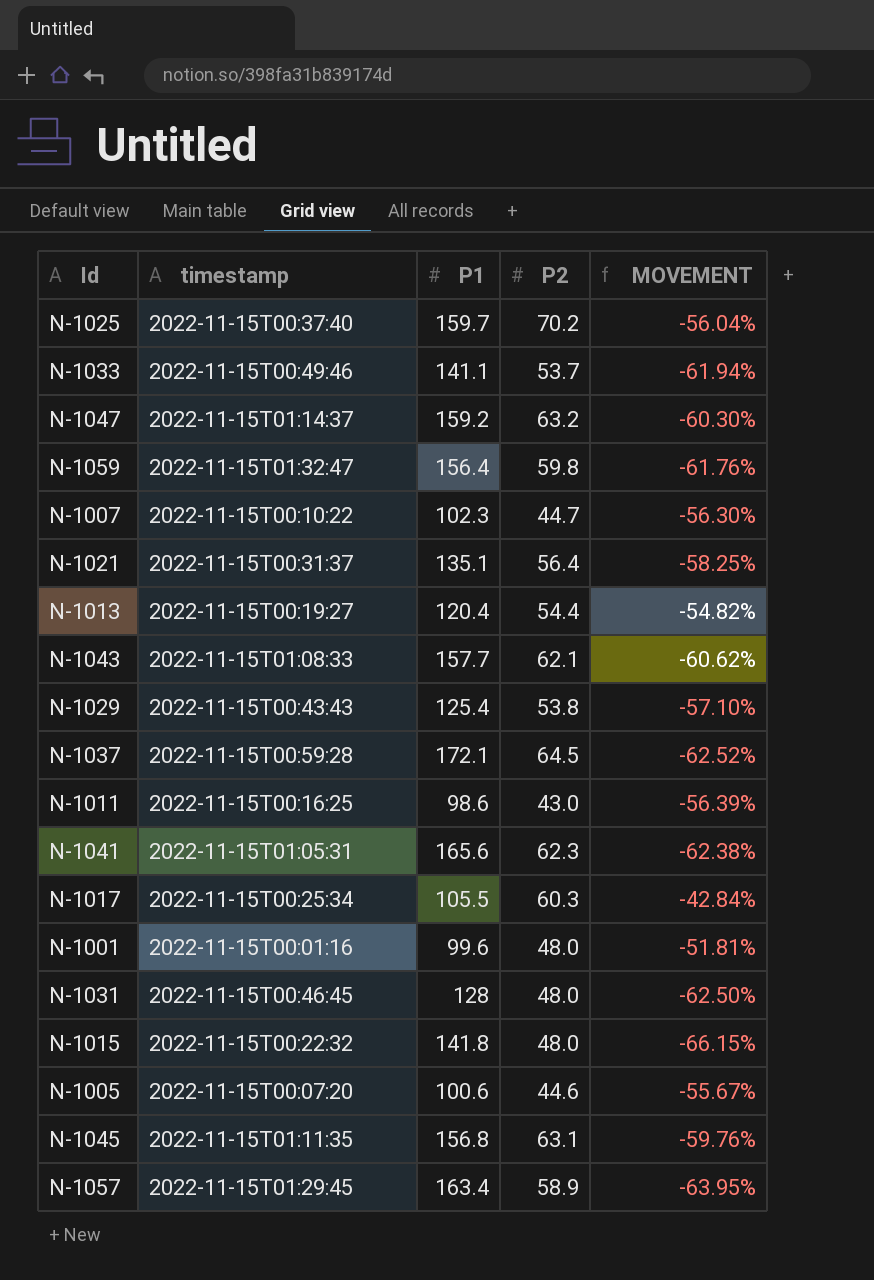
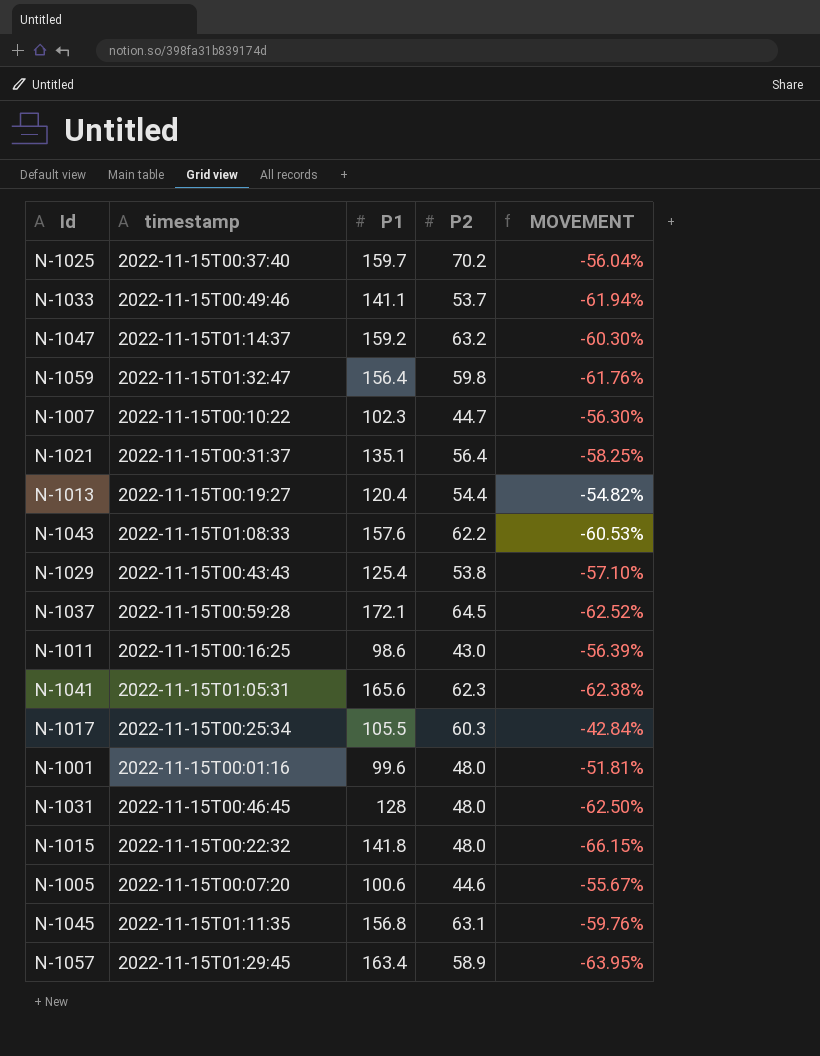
N-1043 | P1: 157.7 -> 157.6
N-1043 | P2: 62.1 -> 62.2
N-1043 | MOVEMENT: -60.62% -> -60.53%

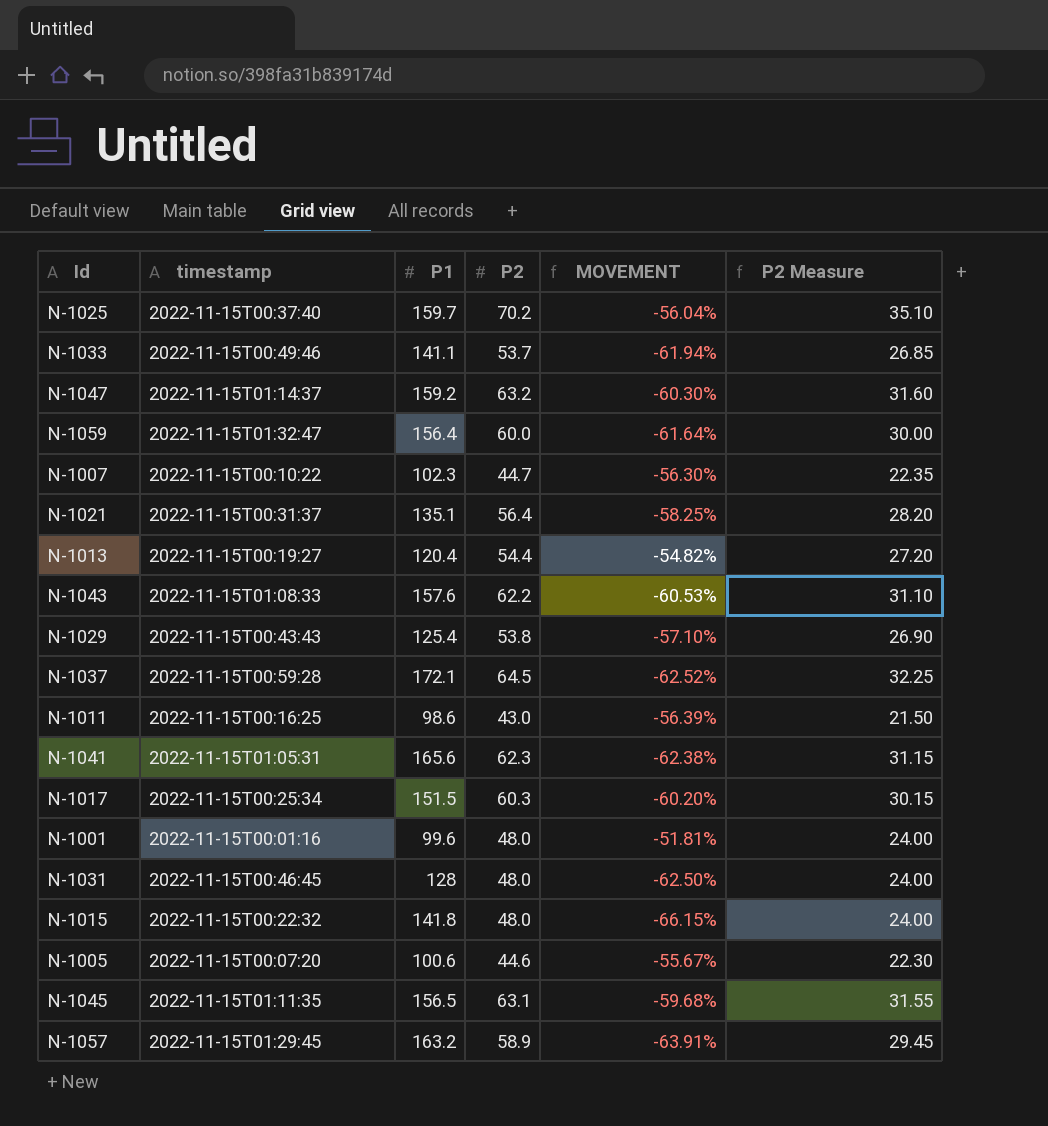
column P2 Measure | formula: none -> [P2] * 0.5
N-1059 | P2: 59.8 -> 60.0
N-1059 | MOVEMENT: -61.76% -> -61.64%
N-1017 | P1: 105.5 -> 151.5
N-1017 | MOVEMENT: -42.84% -> -60.20%
N-1045 | P1: 156.8 -> 156.5
N-1045 | MOVEMENT: -59.76% -> -59.68%
N-1057 | P1: 163.4 -> 163.2
N-1057 | MOVEMENT: -63.95% -> -63.91%

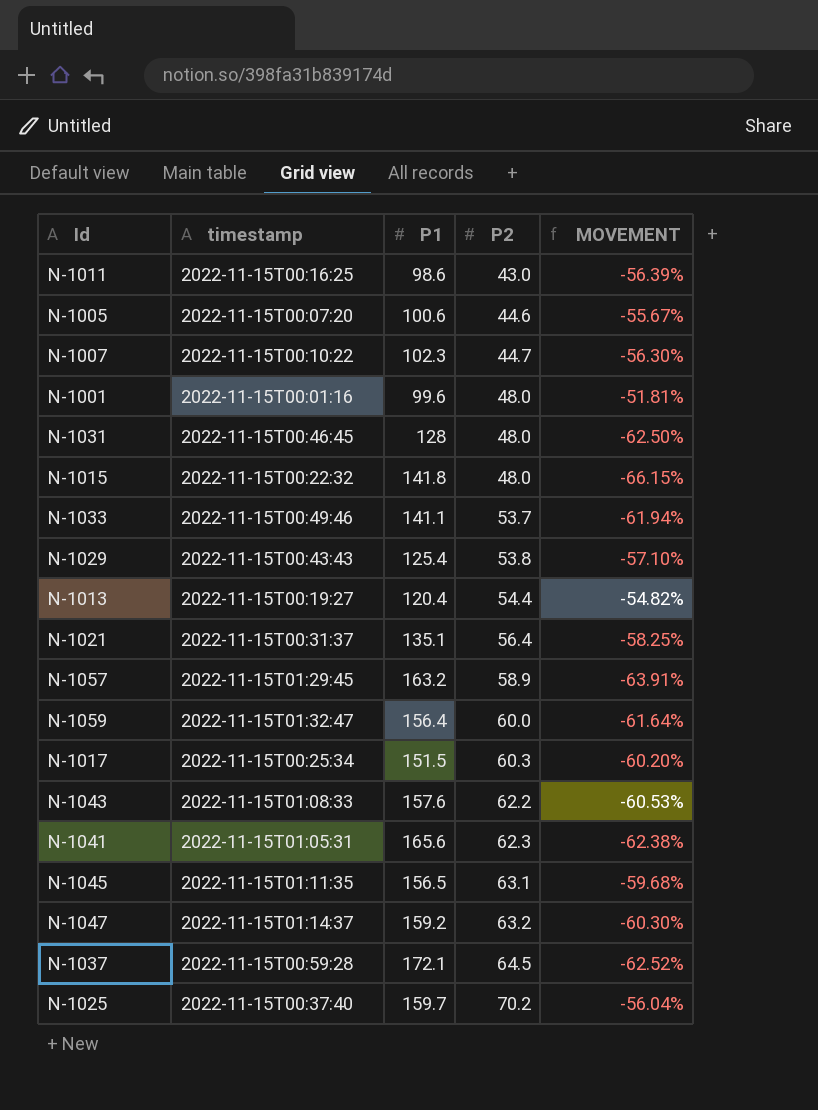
row order: none -> P2 ascending
column P2 Measure | formula: [P2] * 0.5 -> none

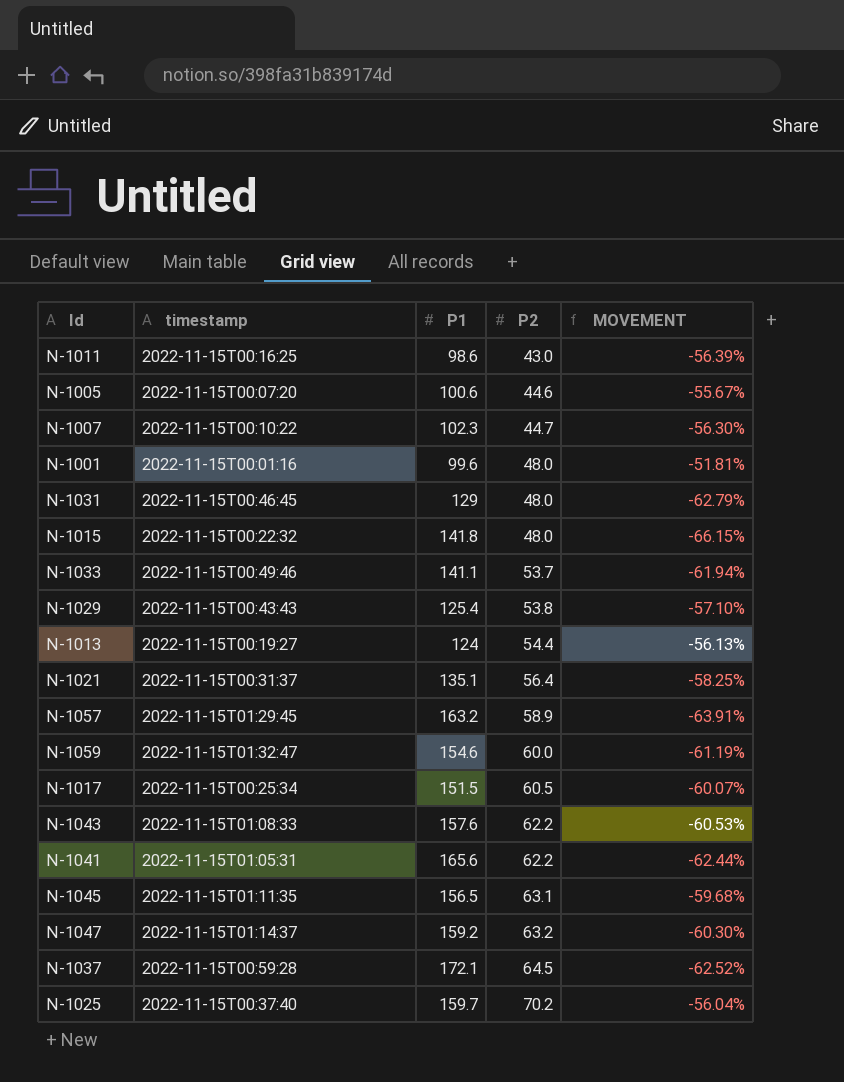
N-1031 | P1: 128 -> 129
N-1031 | MOVEMENT: -62.50% -> -62.79%
N-1013 | P1: 120.4 -> 124
N-1013 | MOVEMENT: -54.82% -> -56.13%
N-1059 | P1: 156.4 -> 154.6
N-1059 | MOVEMENT: -61.64% -> -61.19%
N-1017 | P2: 60.3 -> 60.5
N-1017 | MOVEMENT: -60.20% -> -60.07%
N-1041 | P2: 62.3 -> 62.2
N-1041 | MOVEMENT: -62.38% -> -62.44%

